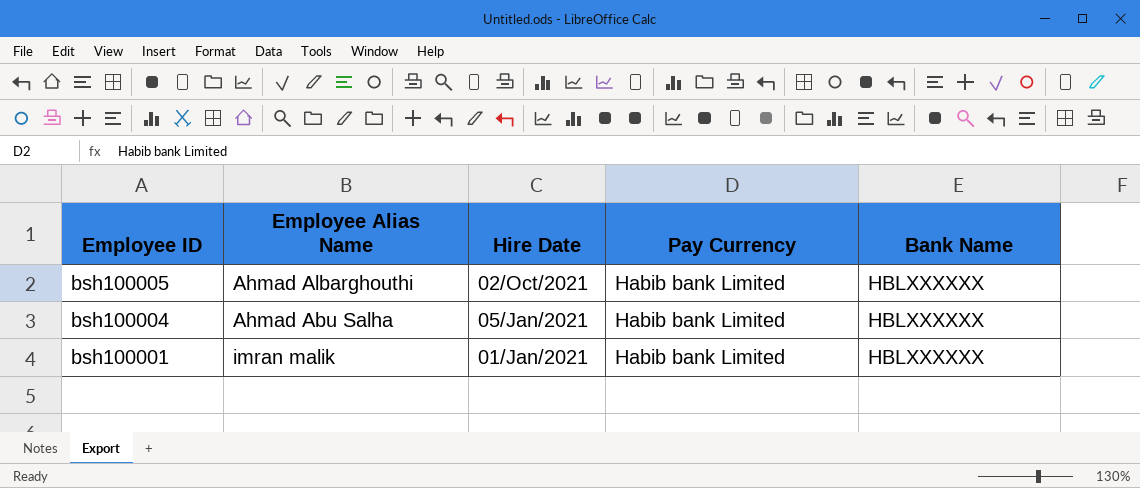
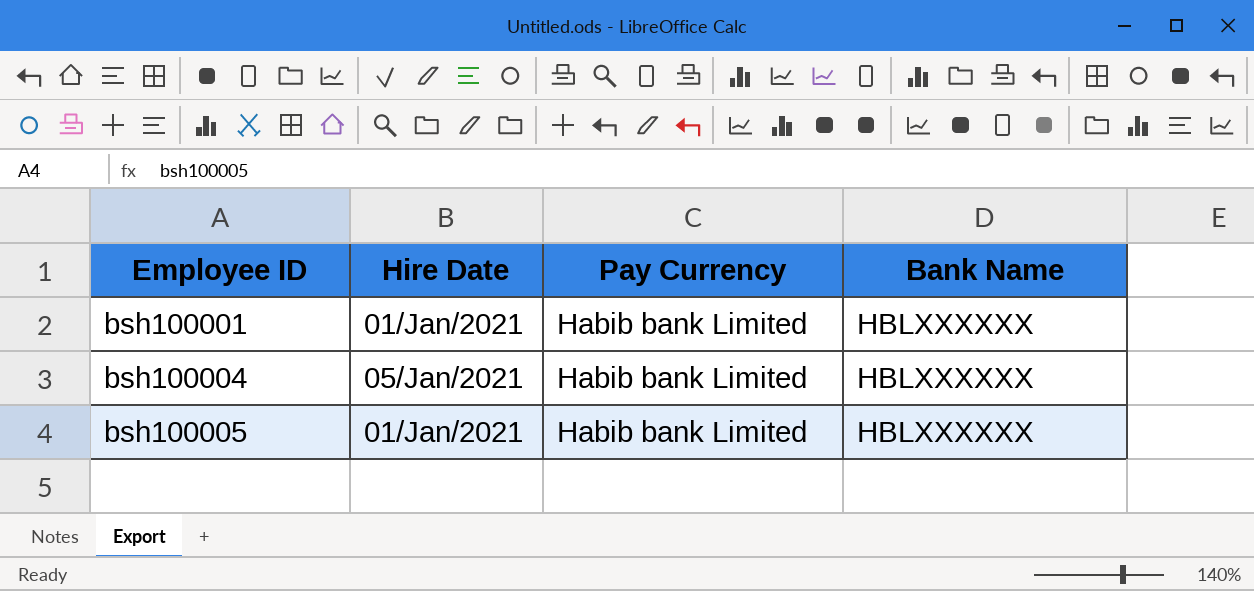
row order: Employee ID descending -> Employee ID ascending
column Employee Alias Name | position: 2 -> none
bsh100005 | Hire Date: 02/Oct/2021 -> 01/Jan/2021

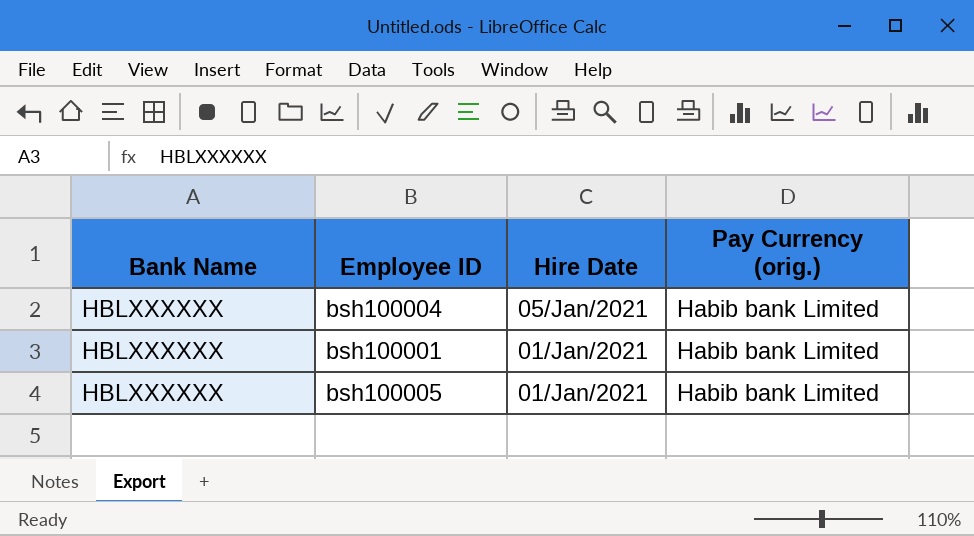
row order: Employee ID ascending -> Hire Date descending
column Bank Name | position: 4 -> 1
column name: Pay Currency -> Pay Currency (orig.)

